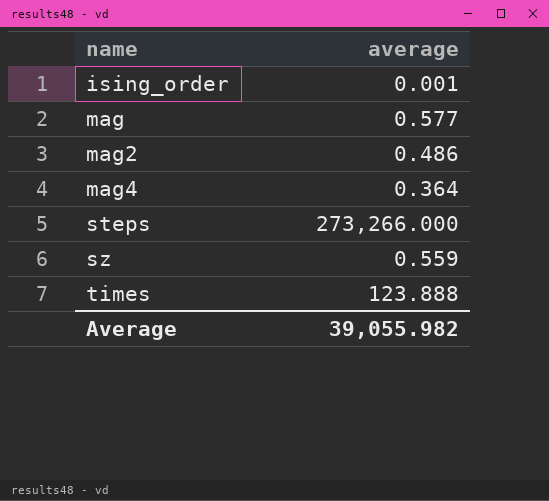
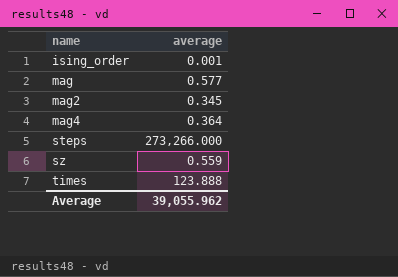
mag2 | average: 0.486 -> 0.345
Average | average: 39,055.982 -> 39,055.962

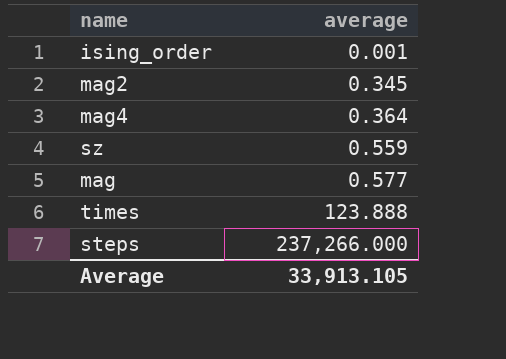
row order: name ascending -> average ascending
steps | average: 273,266.000 -> 237,266.000
Average | average: 39,055.962 -> 33,913.105

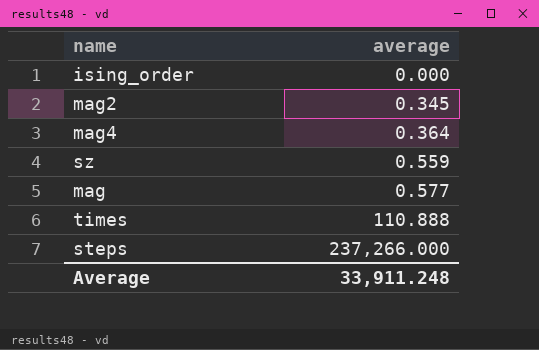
ising_order | average: 0.001 -> 0.000
times | average: 123.888 -> 110.888
Average | average: 33,913.105 -> 33,911.248

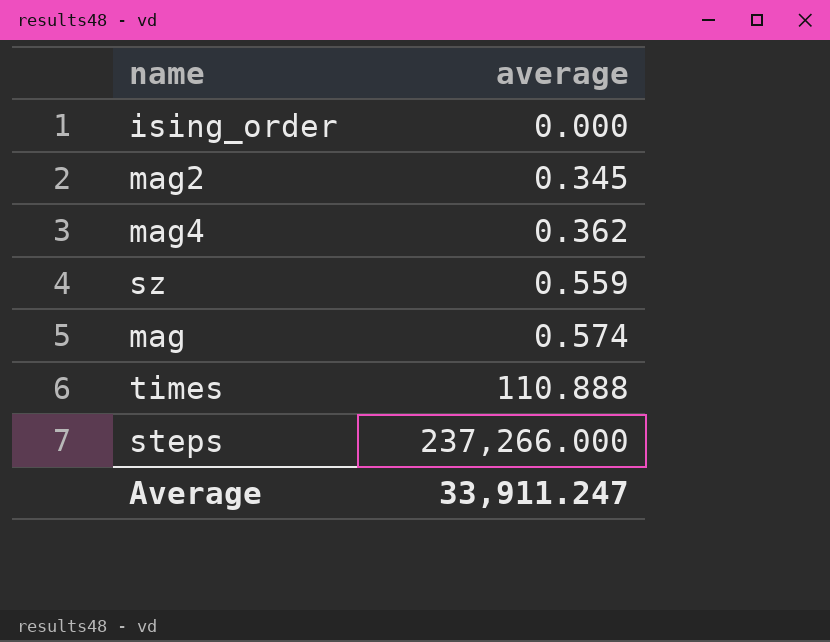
mag4 | average: 0.364 -> 0.362
mag | average: 0.577 -> 0.574
Average | average: 33,911.248 -> 33,911.247

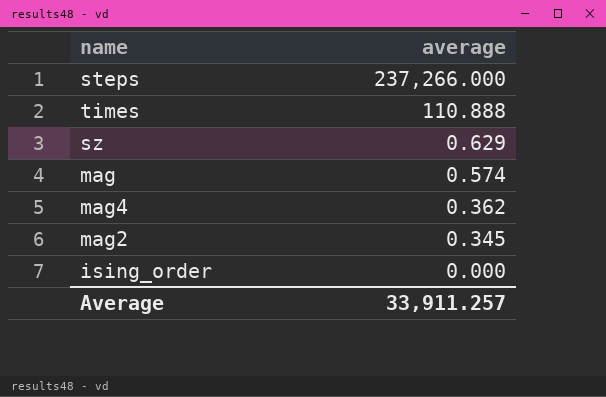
row order: average ascending -> average descending
sz | average: 0.559 -> 0.629
Average | average: 33,911.247 -> 33,911.257

